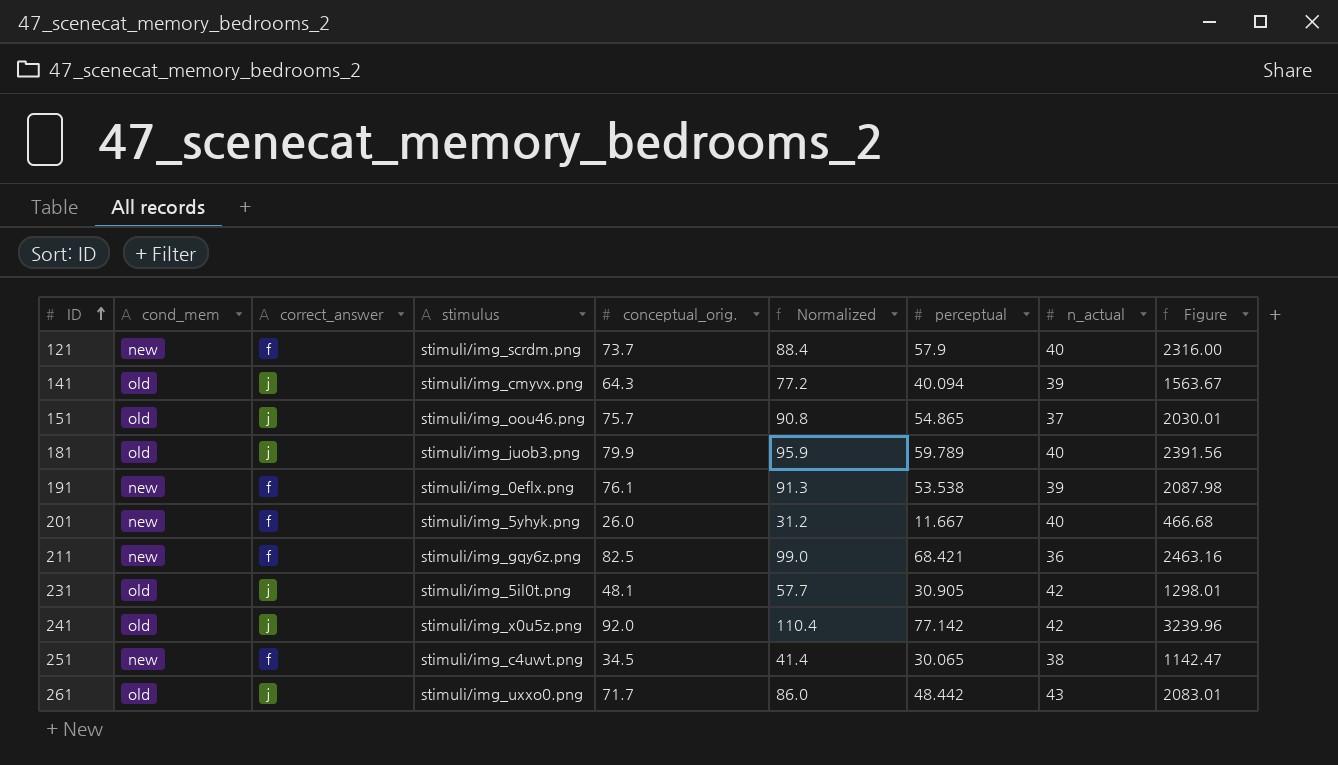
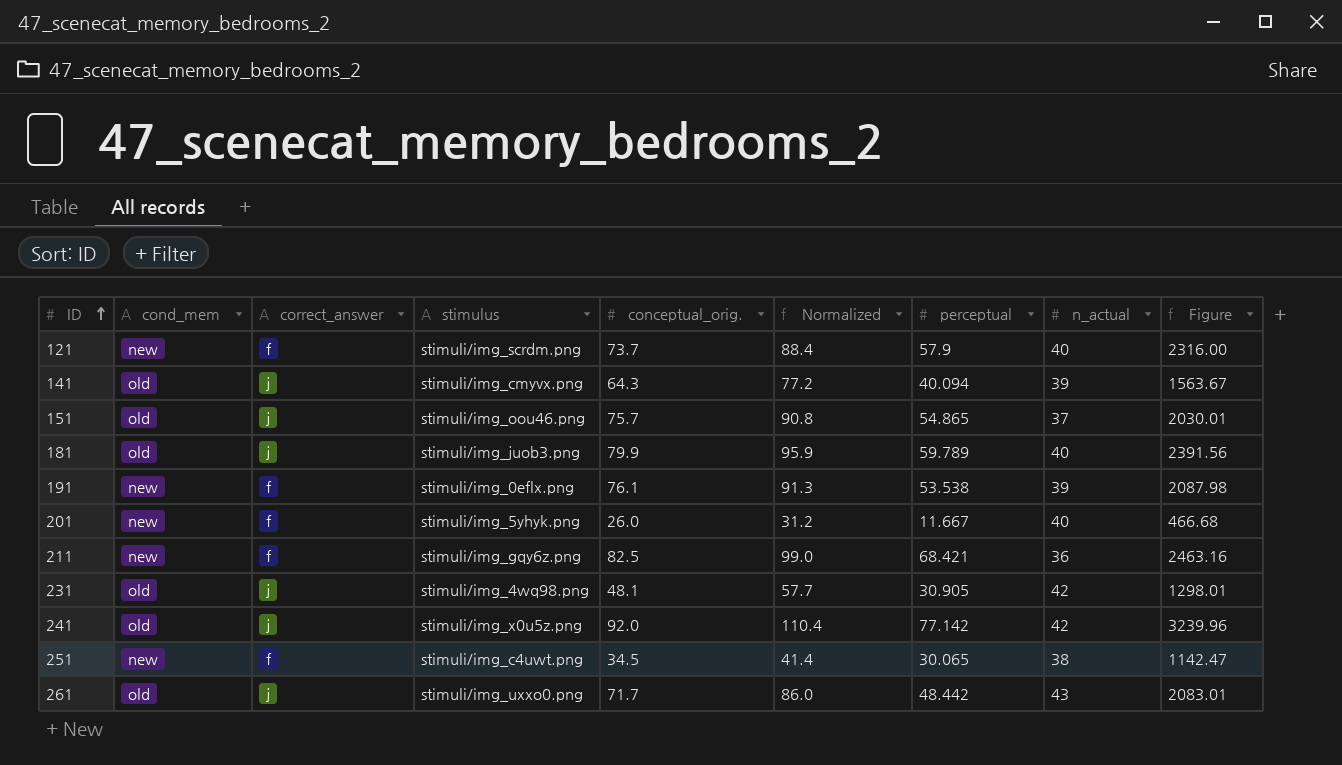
231 | stimulus: stimuli/img_5il0t.png -> stimuli/img_4wq98.png

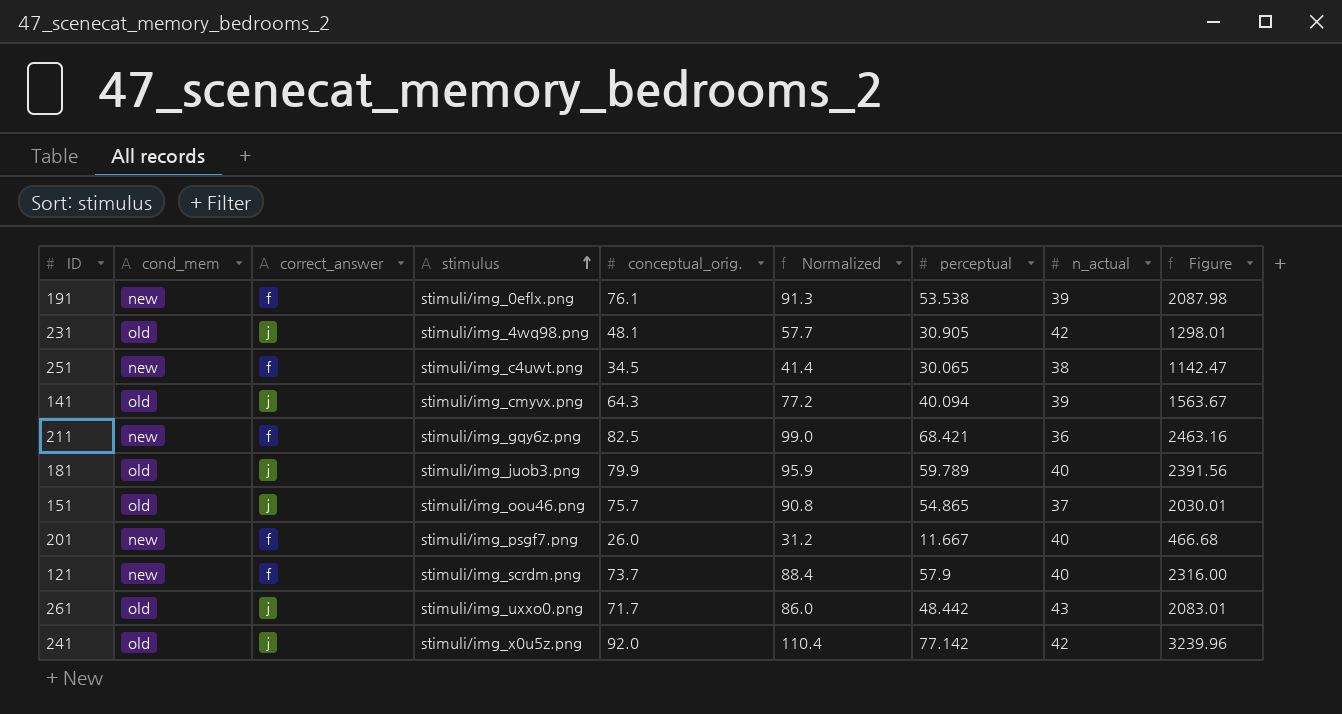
row order: ID ascending -> stimulus ascending
201 | stimulus: stimuli/img_5yhyk.png -> stimuli/img_psgf7.png

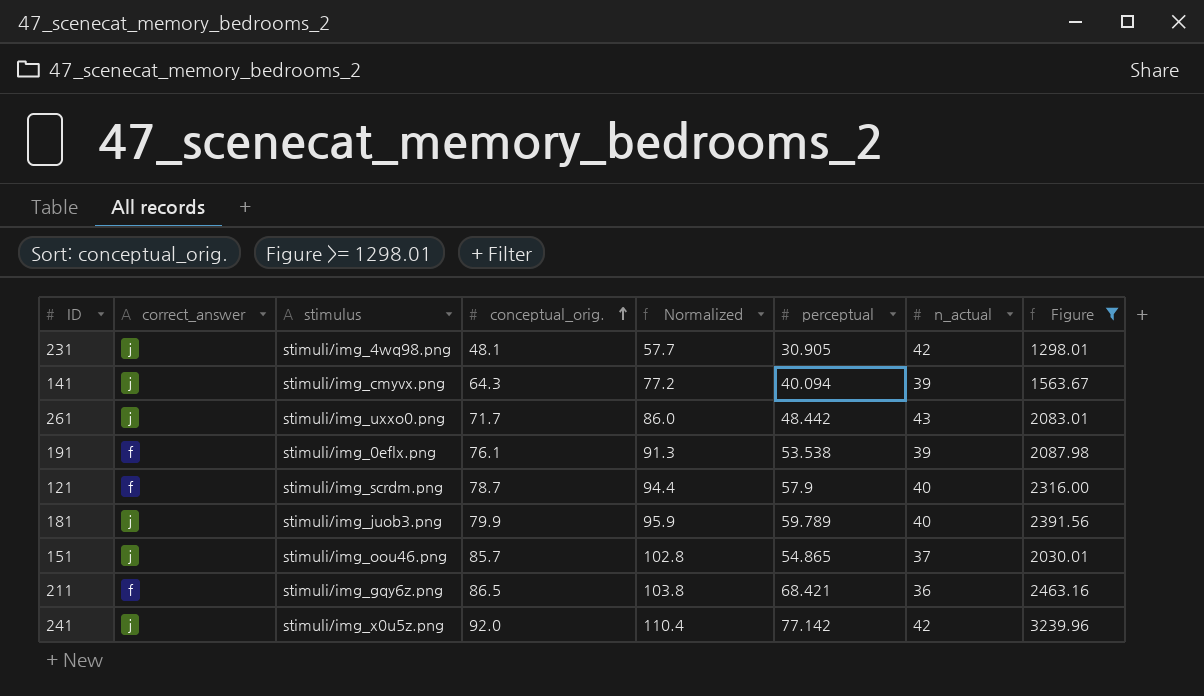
filter: none -> Figure >= 1298.01
row order: stimulus ascending -> conceptual_orig. ascending
column cond_mem | position: 2 -> none
121 | conceptual_orig.: 73.7 -> 78.7
121 | Normalized: 88.4 -> 94.4
151 | conceptual_orig.: 75.7 -> 85.7
151 | Normalized: 90.8 -> 102.8
211 | conceptual_orig.: 82.5 -> 86.5
211 | Normalized: 99.0 -> 103.8

